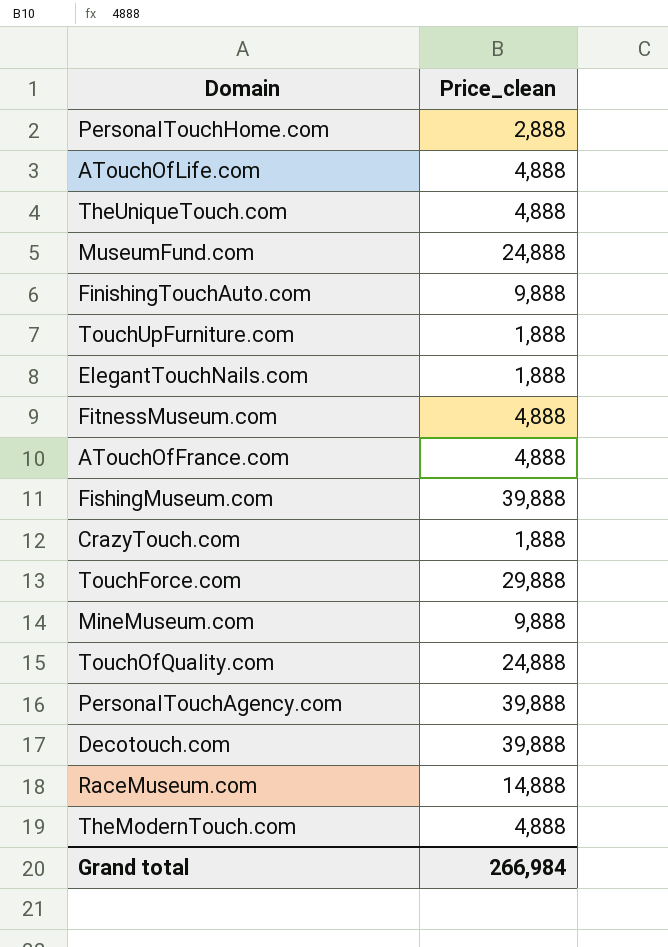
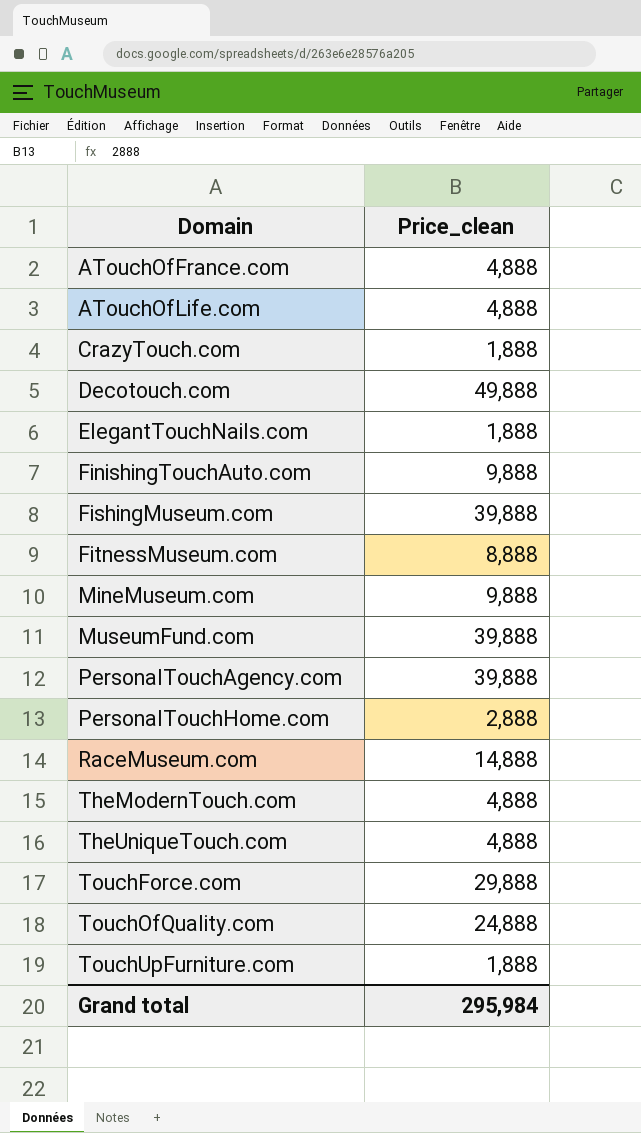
row order: none -> Domain ascending
Decotouch.com | Price_clean: 39,888 -> 49,888
FitnessMuseum.com | Price_clean: 4,888 -> 8,888
MuseumFund.com | Price_clean: 24,888 -> 39,888
Grand total | Price_clean: 266,984 -> 295,984

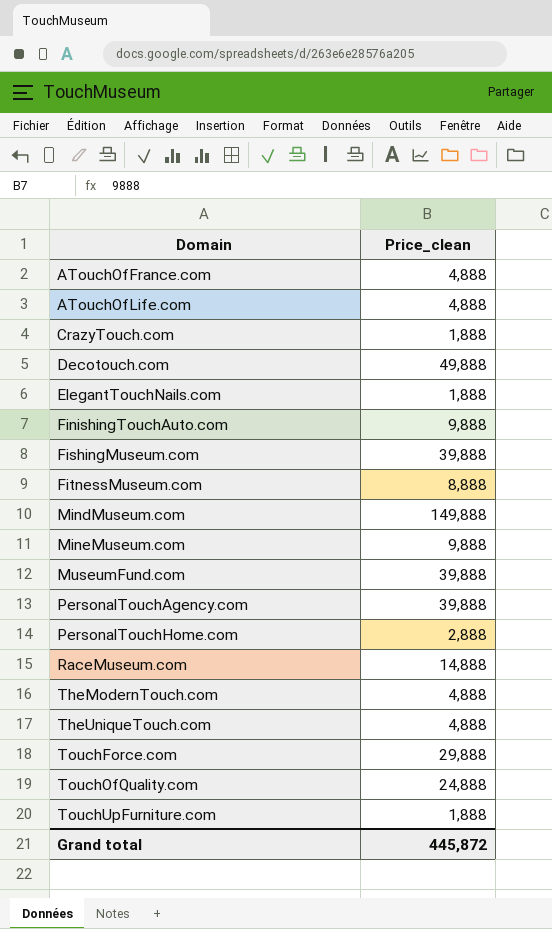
row MindMuseum.com: none -> 149,888
Grand total | Price_clean: 295,984 -> 445,872

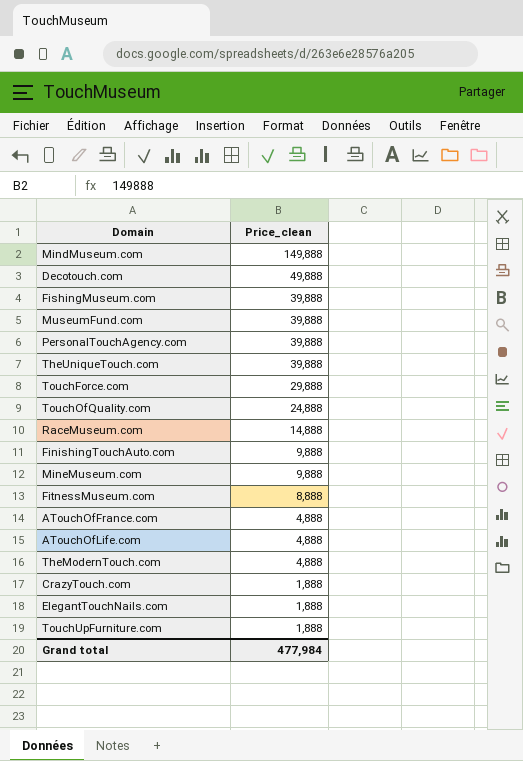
row order: Domain ascending -> Price_clean descending
row PersonalTouchHome.com: 2,888 -> none
TheUniqueTouch.com | Price_clean: 4,888 -> 39,888
Grand total | Price_clean: 445,872 -> 477,984

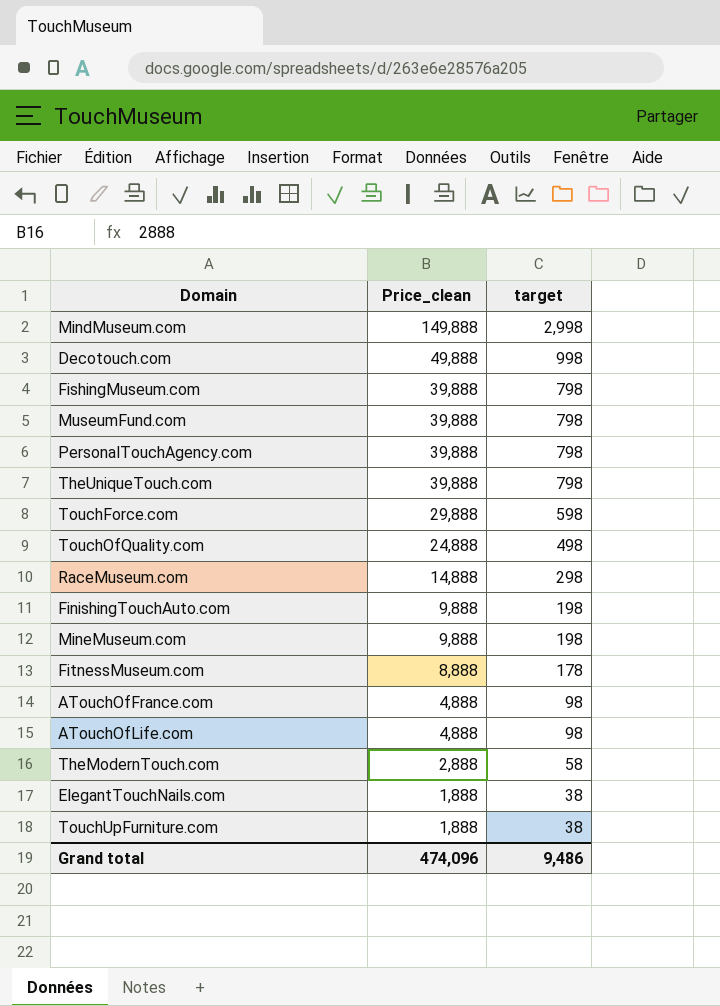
column target | formula: none -> [Price_clean] * 0.02
row CrazyTouch.com: 1,888 -> none
TheModernTouch.com | Price_clean: 4,888 -> 2,888
Grand total | Price_clean: 477,984 -> 474,096

